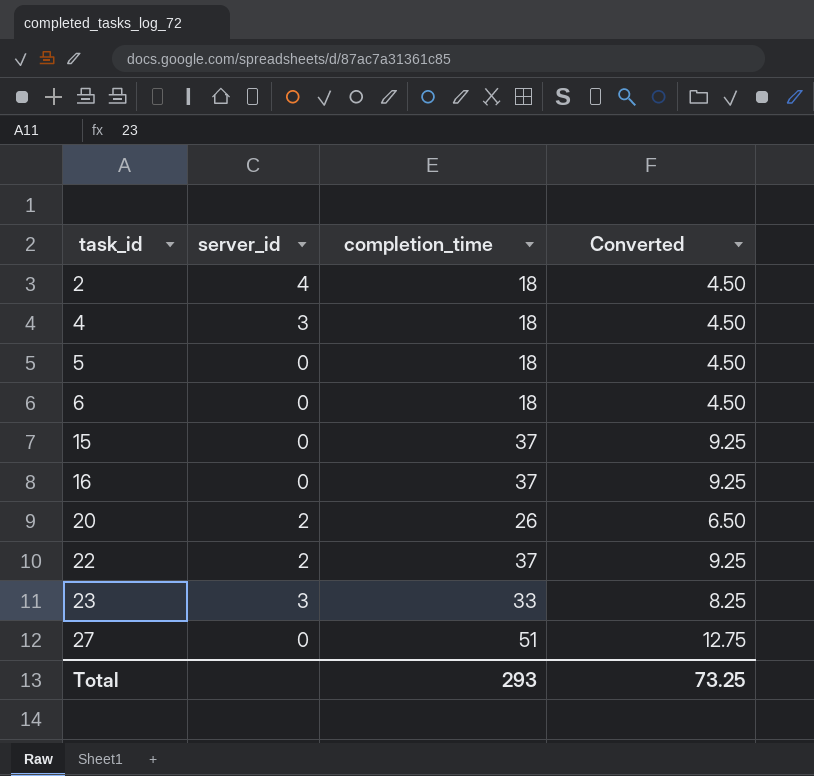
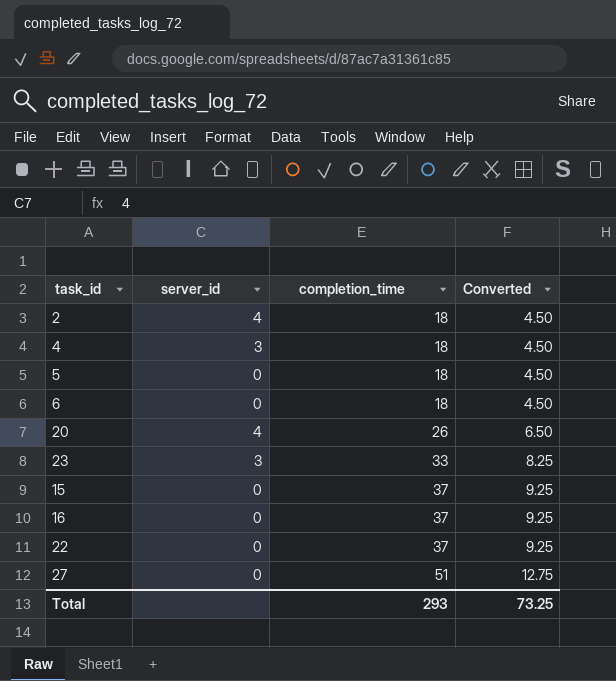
row order: task_id ascending -> completion_time ascending
20 | server_id: 2 -> 4
22 | server_id: 2 -> 0

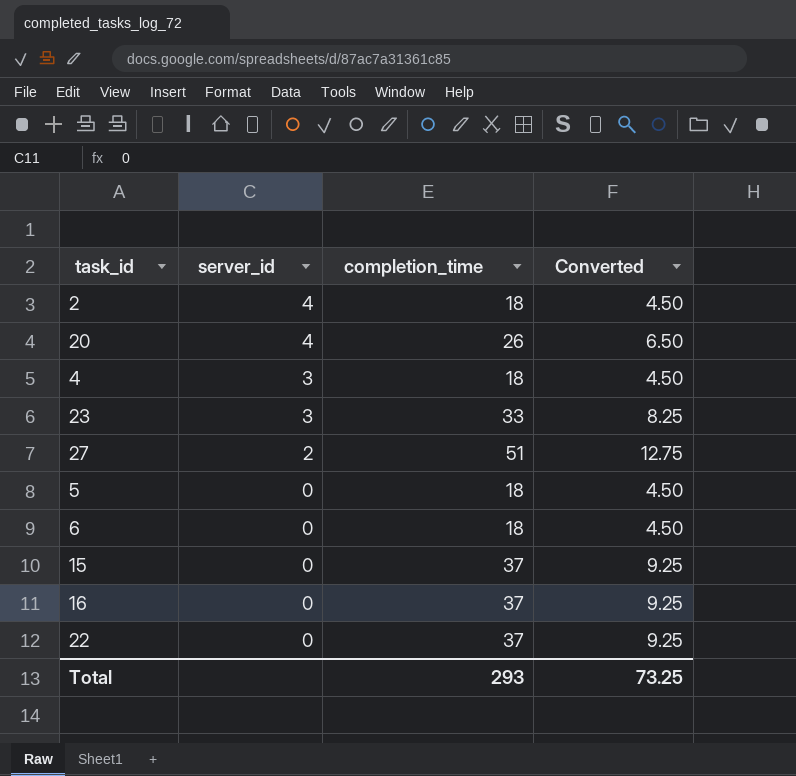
row order: completion_time ascending -> server_id descending
27 | server_id: 0 -> 2

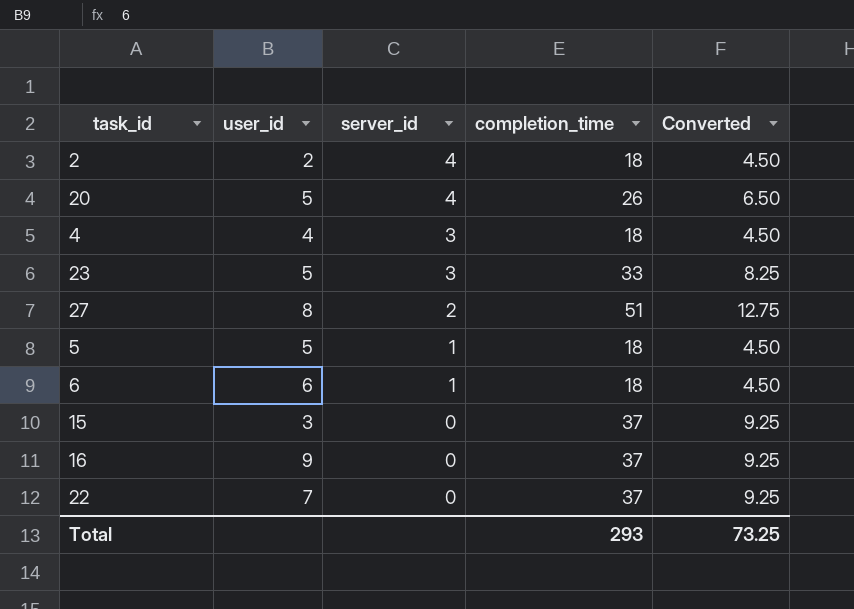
column user_id | position: none -> 2
5 | server_id: 0 -> 1
6 | server_id: 0 -> 1

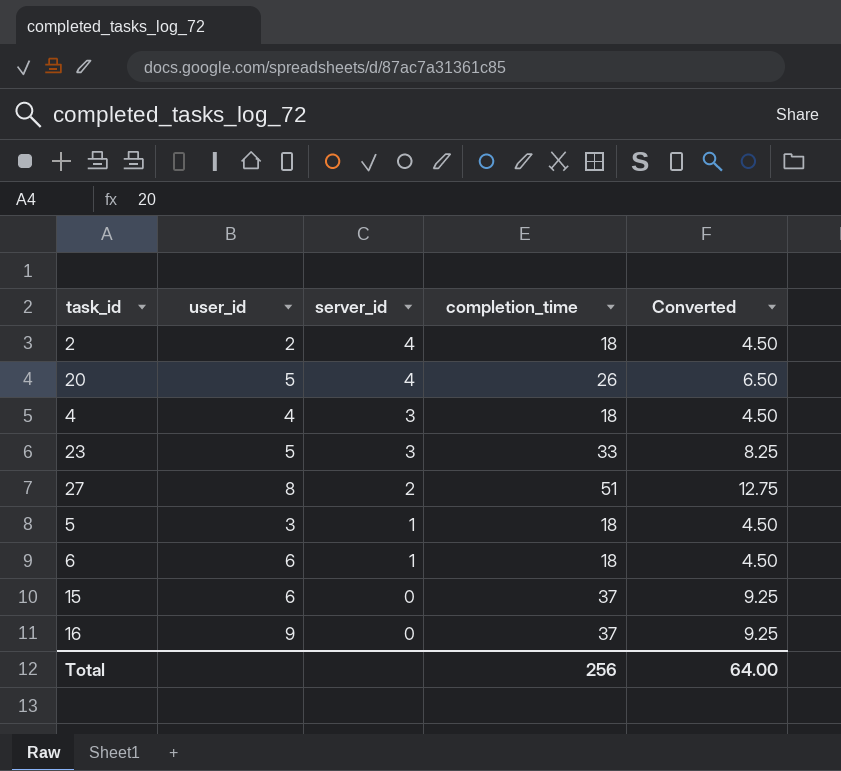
row 22: 7 | 0 | 37 | 9.25 -> none
5 | user_id: 5 -> 3
15 | user_id: 3 -> 6
Total | completion_time: 293 -> 256
Total | Converted: 73.25 -> 64.00

